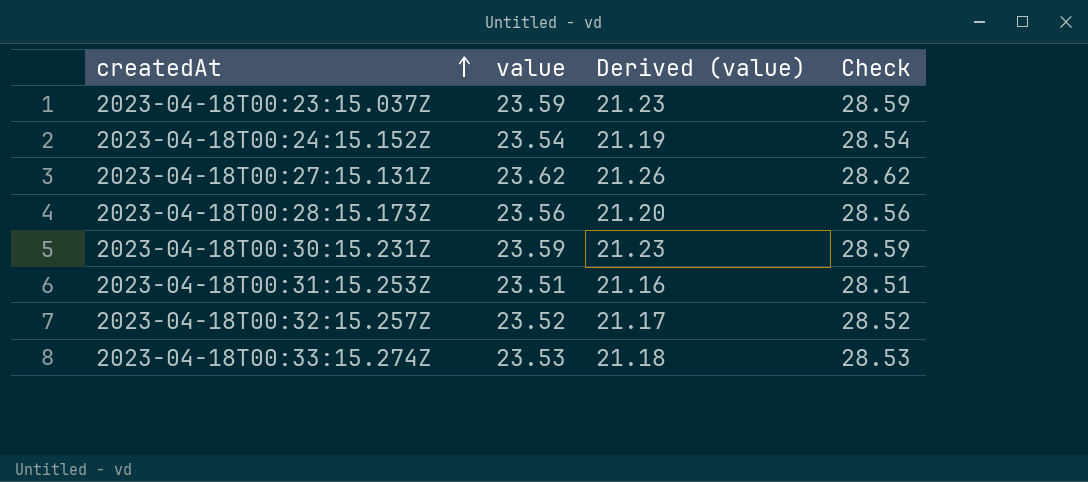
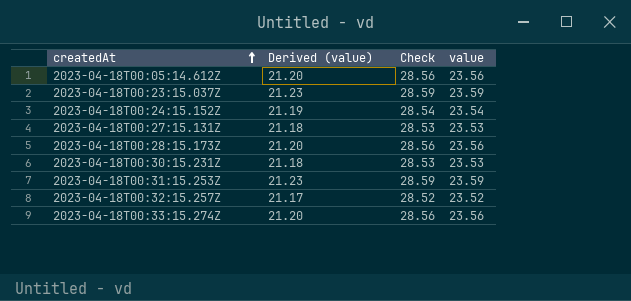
column value | position: 2 -> 4
row 2023-04-18T00:05:14.612Z: none -> 21.20 | 28.56 | 23.56
2023-04-18T00:27:15.131Z | Derived (value): 21.26 -> 21.18
2023-04-18T00:27:15.131Z | Check: 28.62 -> 28.53
2023-04-18T00:27:15.131Z | value: 23.62 -> 23.53
2023-04-18T00:30:15.231Z | Derived (value): 21.23 -> 21.18
2023-04-18T00:30:15.231Z | Check: 28.59 -> 28.53
2023-04-18T00:30:15.231Z | value: 23.59 -> 23.53
2023-04-18T00:31:15.253Z | Derived (value): 21.16 -> 21.23
2023-04-18T00:31:15.253Z | Check: 28.51 -> 28.59
2023-04-18T00:31:15.253Z | value: 23.51 -> 23.59
2023-04-18T00:33:15.274Z | Derived (value): 21.18 -> 21.20
2023-04-18T00:33:15.274Z | Check: 28.53 -> 28.56
2023-04-18T00:33:15.274Z | value: 23.53 -> 23.56

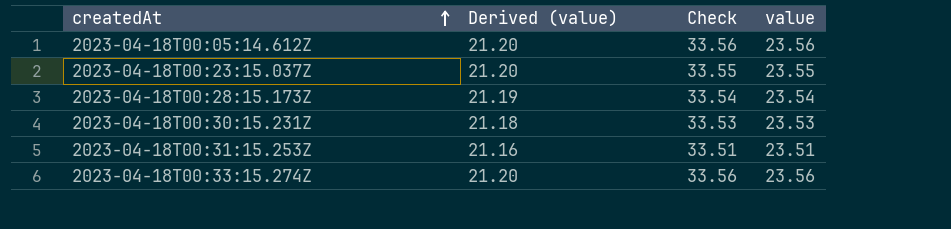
column Check | formula: [value] + 5 -> [value] + 10
row 2023-04-18T00:24:15.152Z: 21.19 | 28.54 | 23.54 -> none
row 2023-04-18T00:27:15.131Z: 21.18 | 28.53 | 23.53 -> none
row 2023-04-18T00:32:15.257Z: 21.17 | 28.52 | 23.52 -> none
2023-04-18T00:23:15.037Z | Derived (value): 21.23 -> 21.20
2023-04-18T00:23:15.037Z | value: 23.59 -> 23.55
2023-04-18T00:28:15.173Z | Derived (value): 21.20 -> 21.19
2023-04-18T00:28:15.173Z | value: 23.56 -> 23.54
2023-04-18T00:31:15.253Z | Derived (value): 21.23 -> 21.16
2023-04-18T00:31:15.253Z | value: 23.59 -> 23.51

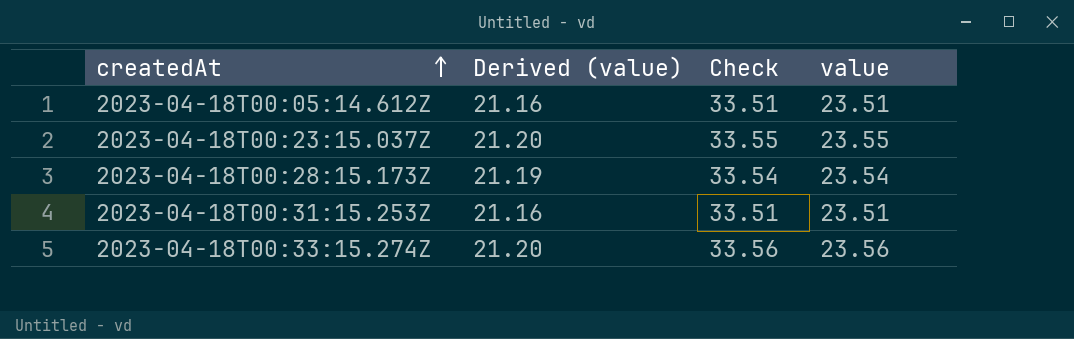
row 2023-04-18T00:30:15.231Z: 21.18 | 33.53 | 23.53 -> none
2023-04-18T00:05:14.612Z | Derived (value): 21.20 -> 21.16
2023-04-18T00:05:14.612Z | Check: 33.56 -> 33.51
2023-04-18T00:05:14.612Z | value: 23.56 -> 23.51

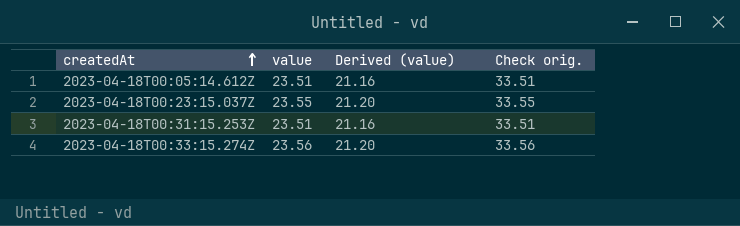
column value | position: 4 -> 2
column name: Check -> Check orig.
row 2023-04-18T00:28:15.173Z: 21.19 | 33.54 | 23.54 -> none

